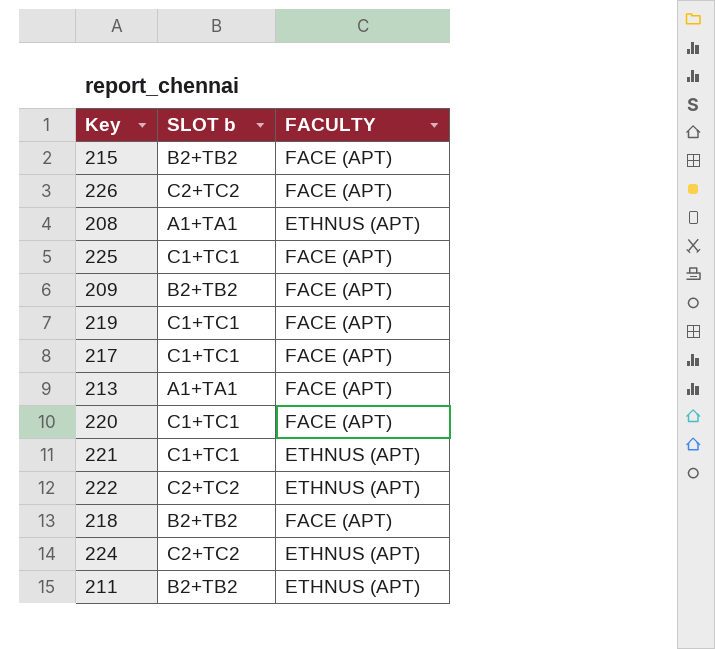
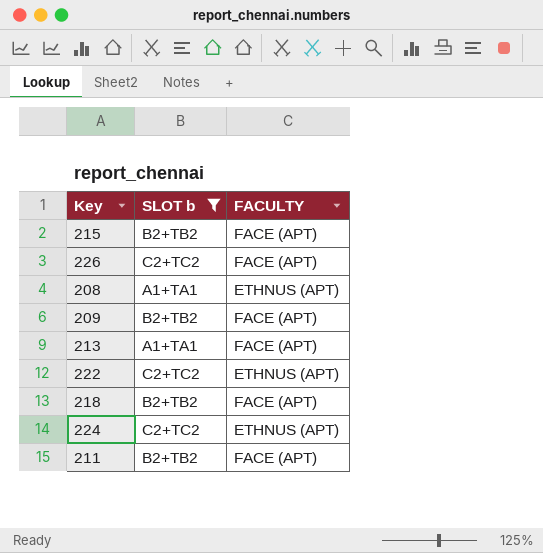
filter: none -> SLOT b != C1+TC1
211 | FACULTY: ETHNUS (APT) -> FACE (APT)

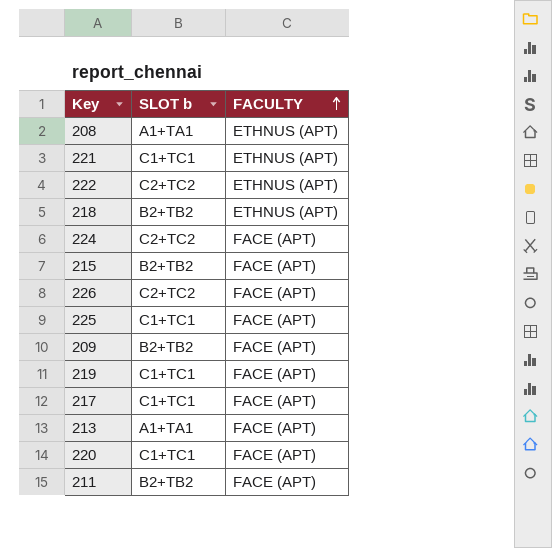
filter: SLOT b != C1+TC1 -> none
row order: none -> FACULTY ascending
218 | FACULTY: FACE (APT) -> ETHNUS (APT)
224 | FACULTY: ETHNUS (APT) -> FACE (APT)

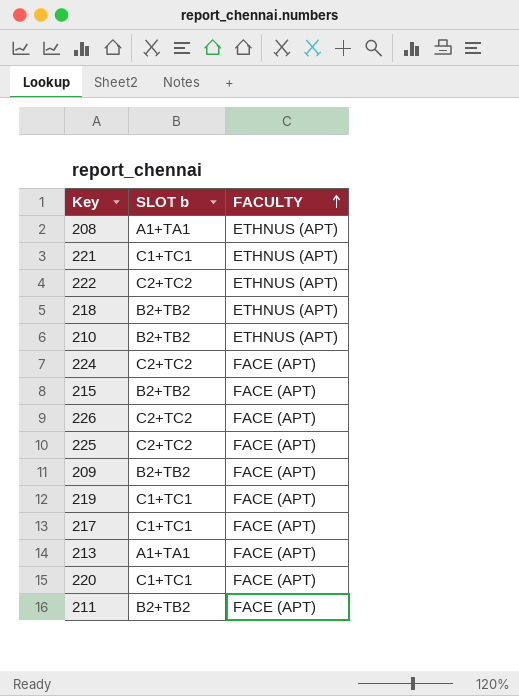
row 210: none -> B2+TB2 | ETHNUS (APT)
225 | SLOT b: C1+TC1 -> C2+TC2

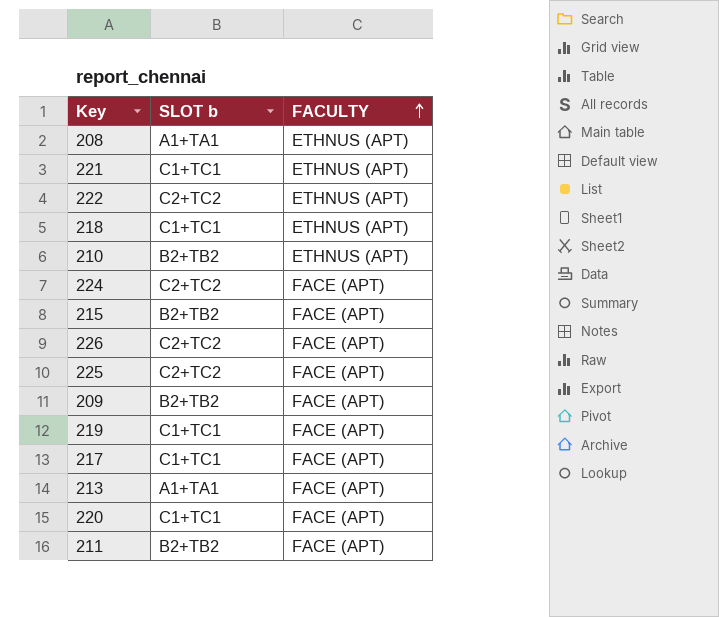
218 | SLOT b: B2+TB2 -> C1+TC1

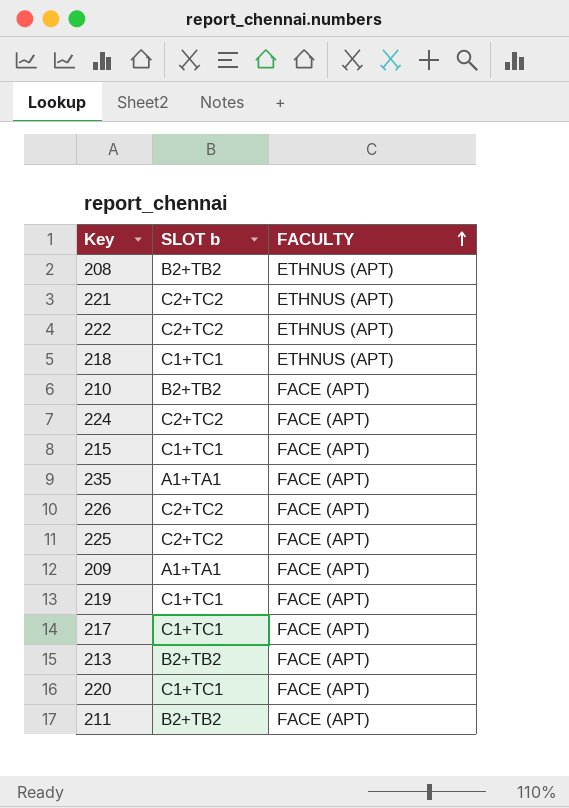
208 | SLOT b: A1+TA1 -> B2+TB2
221 | SLOT b: C1+TC1 -> C2+TC2
210 | FACULTY: ETHNUS (APT) -> FACE (APT)
215 | SLOT b: B2+TB2 -> C1+TC1
row 235: none -> A1+TA1 | FACE (APT)
209 | SLOT b: B2+TB2 -> A1+TA1
213 | SLOT b: A1+TA1 -> B2+TB2

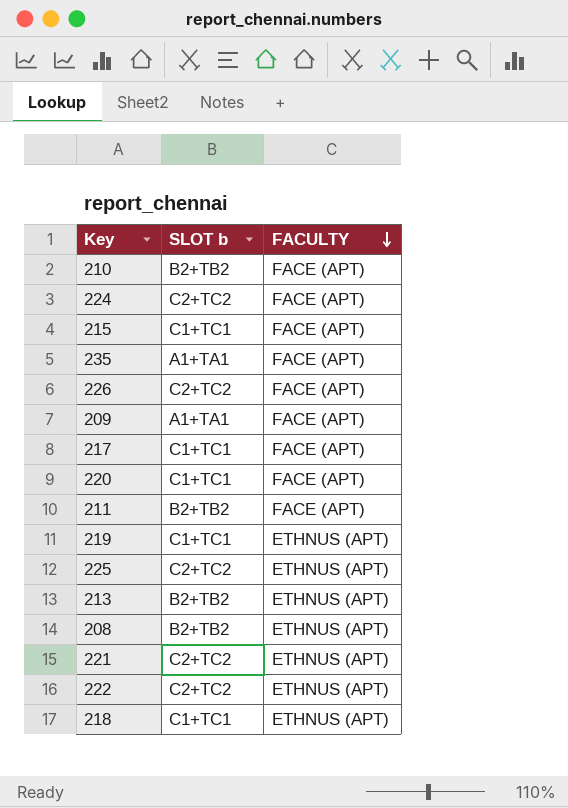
row order: FACULTY ascending -> FACULTY descending
219 | FACULTY: FACE (APT) -> ETHNUS (APT)
225 | FACULTY: FACE (APT) -> ETHNUS (APT)
213 | FACULTY: FACE (APT) -> ETHNUS (APT)

